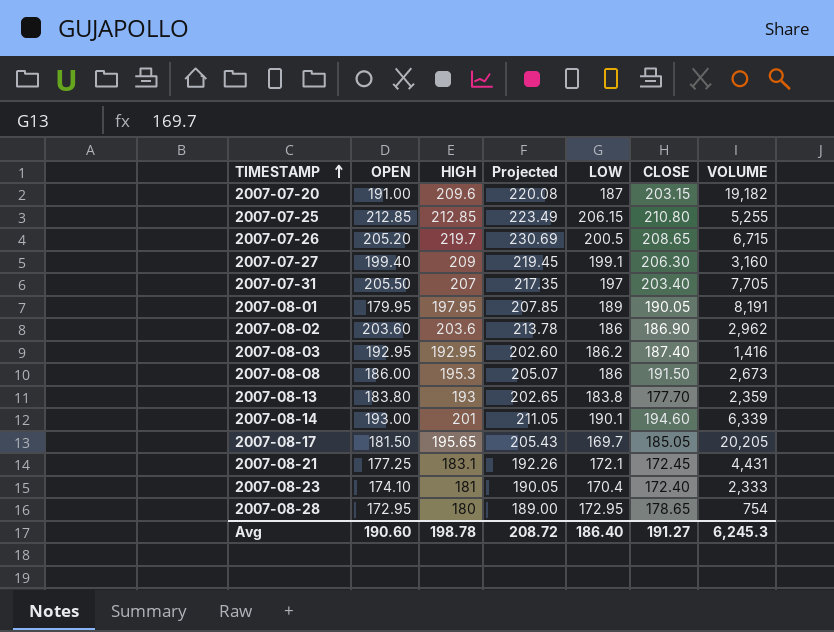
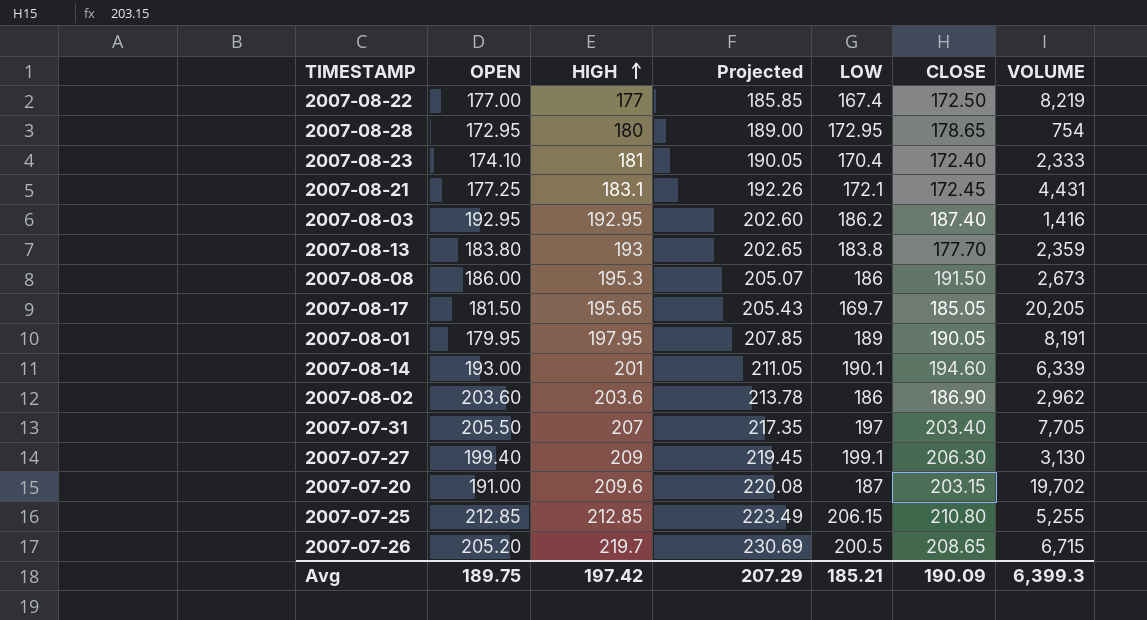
row order: TIMESTAMP ascending -> HIGH ascending
row 2007-08-22: none -> 177.00 | 177 | 185.85 | 167.4 | 172.50 | 8,219
2007-07-27 | VOLUME: 3,160 -> 3,130
2007-07-20 | VOLUME: 19,182 -> 19,702
Avg | OPEN: 190.60 -> 189.75
Avg | HIGH: 198.78 -> 197.42
Avg | Projected: 208.72 -> 207.29
Avg | LOW: 186.40 -> 185.21
Avg | CLOSE: 191.27 -> 190.09
Avg | VOLUME: 6,245.3 -> 6,399.3

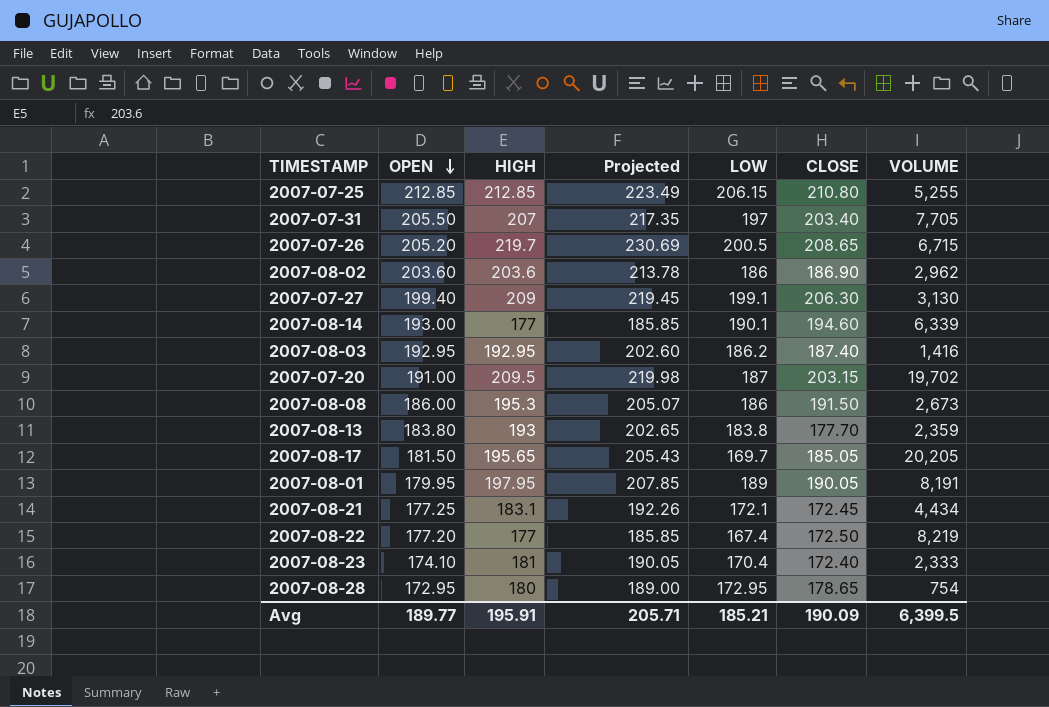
row order: HIGH ascending -> OPEN descending
2007-08-14 | HIGH: 201 -> 177
2007-08-14 | Projected: 211.05 -> 185.85
2007-07-20 | HIGH: 209.6 -> 209.5
2007-07-20 | Projected: 220.08 -> 219.98
2007-08-21 | VOLUME: 4,431 -> 4,434
2007-08-22 | OPEN: 177.00 -> 177.20
Avg | OPEN: 189.75 -> 189.77
Avg | HIGH: 197.42 -> 195.91
Avg | Projected: 207.29 -> 205.71
Avg | VOLUME: 6,399.3 -> 6,399.5

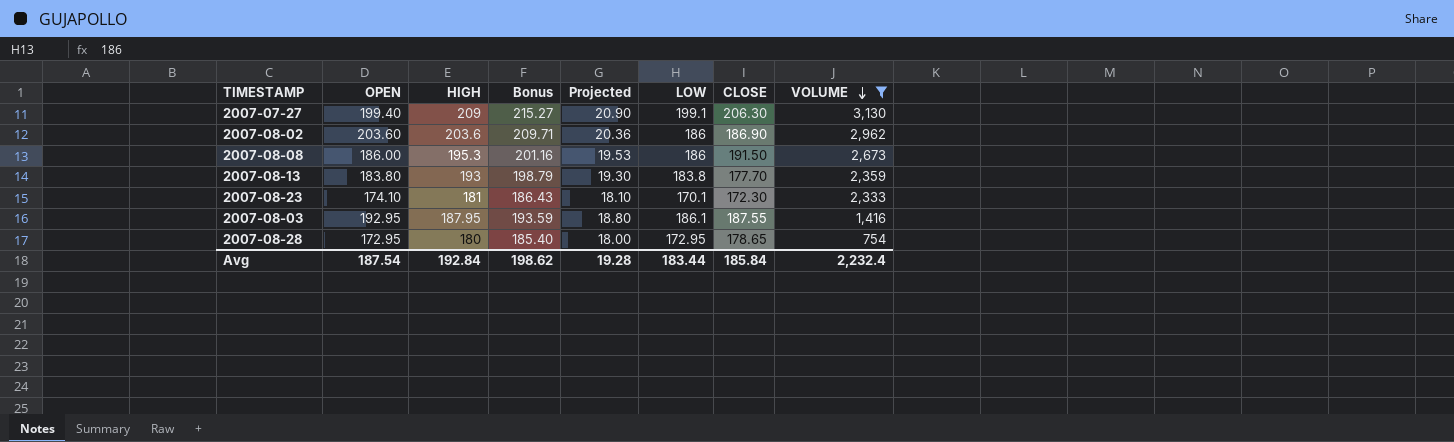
filter: none -> VOLUME <= 3,130
row order: OPEN descending -> VOLUME descending
column Bonus | formula: none -> [HIGH] * 1.03
column Projected | formula: [HIGH] * 1.05 -> [HIGH] * 0.1
2007-08-23 | LOW: 170.4 -> 170.1
2007-08-23 | CLOSE: 172.40 -> 172.30
2007-08-03 | HIGH: 192.95 -> 187.95
2007-08-03 | LOW: 186.2 -> 186.1
2007-08-03 | CLOSE: 187.40 -> 187.55
Avg | OPEN: 189.77 -> 187.54
Avg | HIGH: 195.91 -> 192.84
Avg | Projected: 205.71 -> 19.28
Avg | LOW: 185.21 -> 183.44
Avg | CLOSE: 190.09 -> 185.84
Avg | VOLUME: 6,399.5 -> 2,232.4

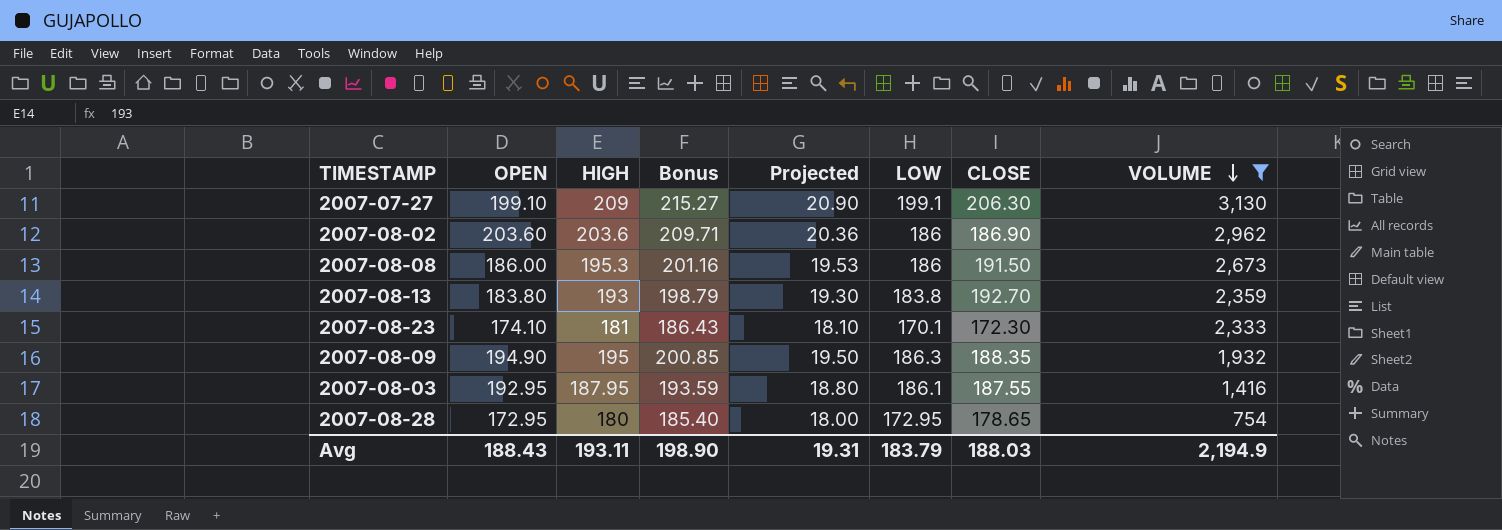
2007-07-27 | OPEN: 199.40 -> 199.10
2007-08-13 | CLOSE: 177.70 -> 192.70
row 2007-08-09: none -> 194.90 | 195 | 200.85 | 19.50 | 186.3 | 188.35 | 1,932
Avg | OPEN: 187.54 -> 188.43
Avg | HIGH: 192.84 -> 193.11
Avg | Bonus: 198.62 -> 198.90
Avg | Projected: 19.28 -> 19.31
Avg | LOW: 183.44 -> 183.79
Avg | CLOSE: 185.84 -> 188.03
Avg | VOLUME: 2,232.4 -> 2,194.9

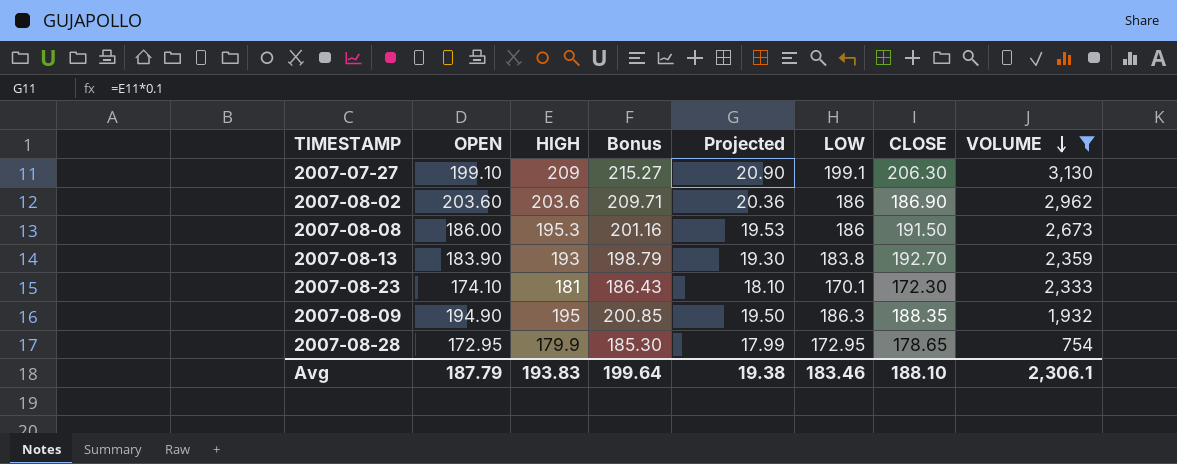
row 2007-08-03: 192.95 | 187.95 | 193.59 | 18.80 | 186.1 | 187.55 | 1,416 -> none
2007-08-13 | OPEN: 183.80 -> 183.90
2007-08-28 | HIGH: 180 -> 179.9
2007-08-28 | Bonus: 185.40 -> 185.30
2007-08-28 | Projected: 18.00 -> 17.99
Avg | OPEN: 188.43 -> 187.79
Avg | HIGH: 193.11 -> 193.83
Avg | Bonus: 198.90 -> 199.64
Avg | Projected: 19.31 -> 19.38
Avg | LOW: 183.79 -> 183.46
Avg | CLOSE: 188.03 -> 188.10
Avg | VOLUME: 2,194.9 -> 2,306.1

